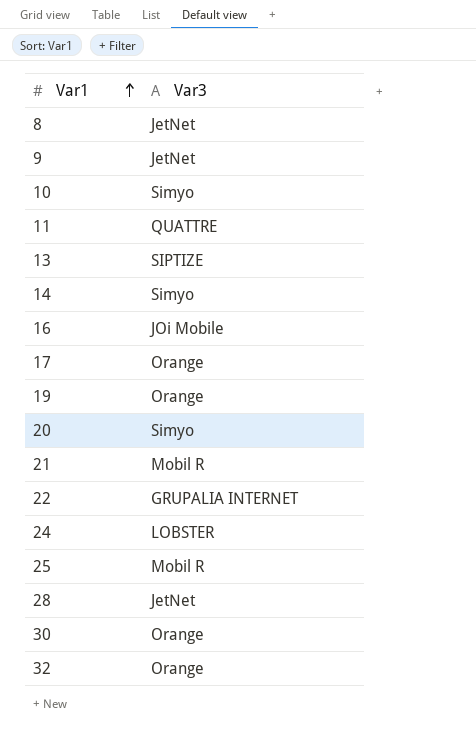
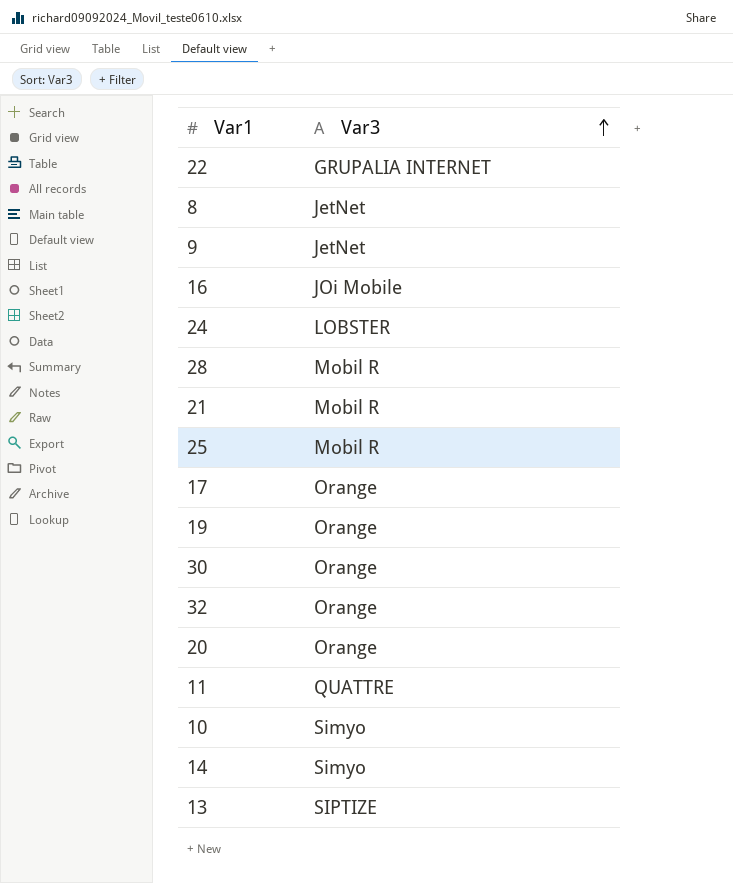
row order: Var1 ascending -> Var3 ascending
28 | Var3: JetNet -> Mobil R
20 | Var3: Simyo -> Orange

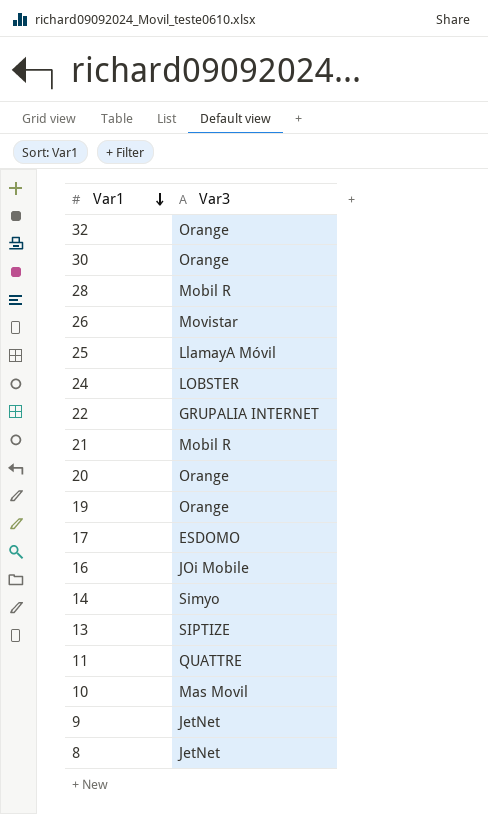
row order: Var3 ascending -> Var1 descending
row 26: none -> Movistar
25 | Var3: Mobil R -> LlamayA Móvil
17 | Var3: Orange -> ESDOMO
10 | Var3: Simyo -> Mas Movil

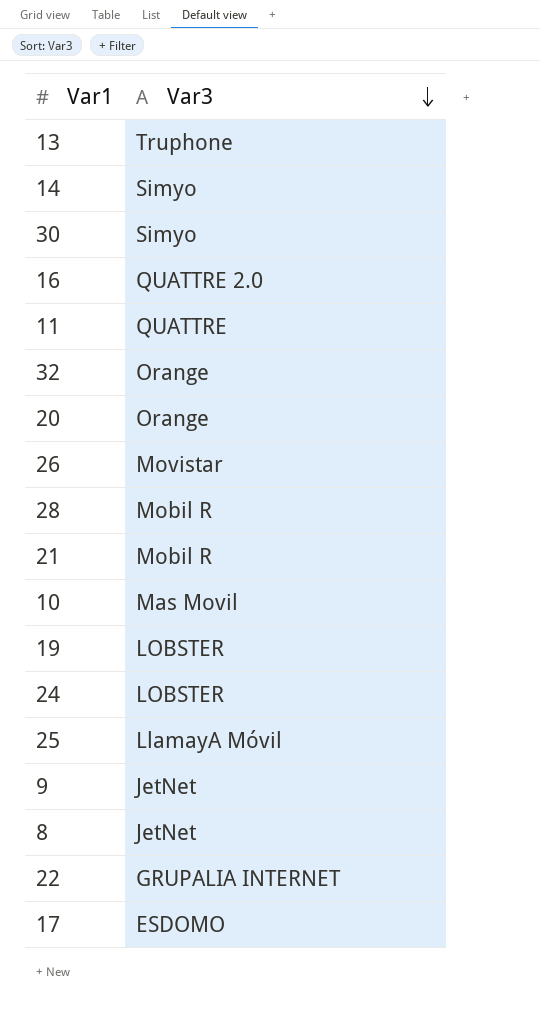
row order: Var1 descending -> Var3 descending
13 | Var3: SIPTIZE -> Truphone
30 | Var3: Orange -> Simyo
16 | Var3: JOi Mobile -> QUATTRE 2.0
19 | Var3: Orange -> LOBSTER

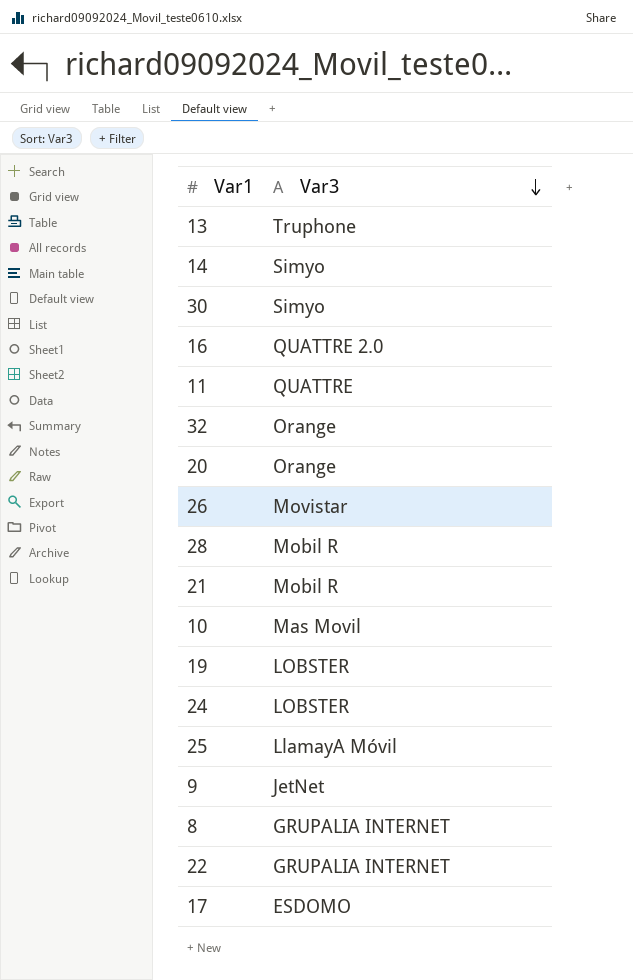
8 | Var3: JetNet -> GRUPALIA INTERNET

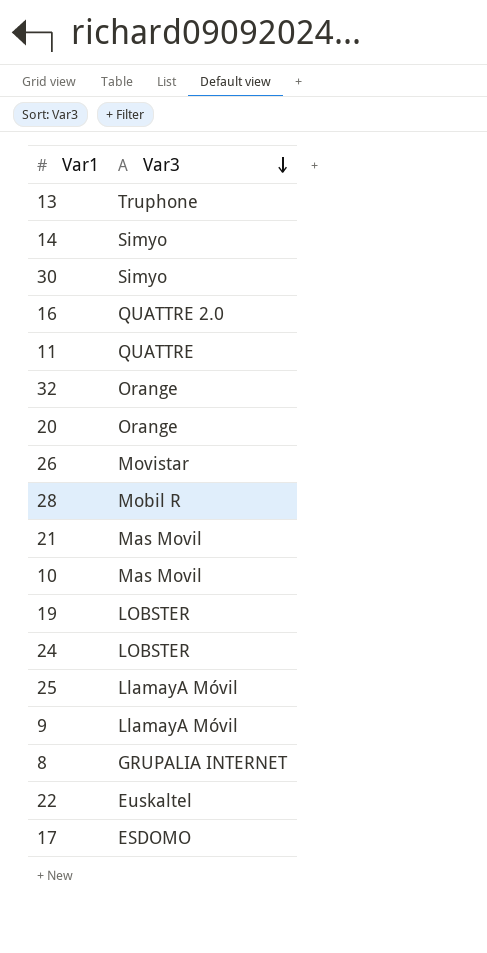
21 | Var3: Mobil R -> Mas Movil
9 | Var3: JetNet -> LlamayA Móvil
22 | Var3: GRUPALIA INTERNET -> Euskaltel

